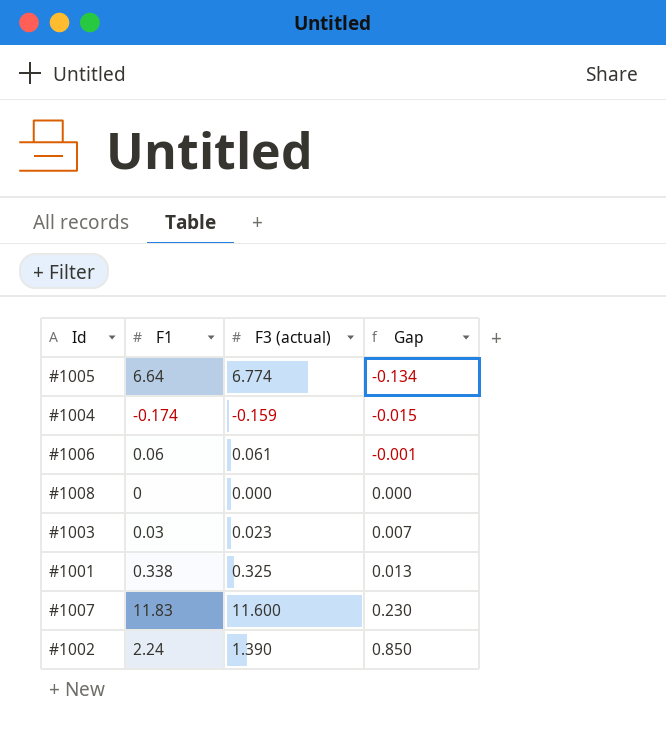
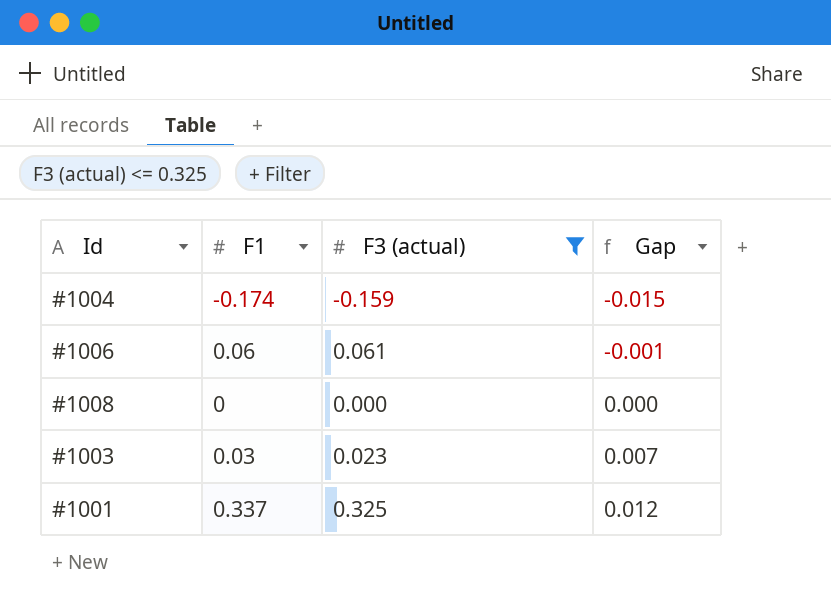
filter: none -> F3 (actual) <= 0.325
#1001 | F1: 0.338 -> 0.337
#1001 | Gap: 0.013 -> 0.012

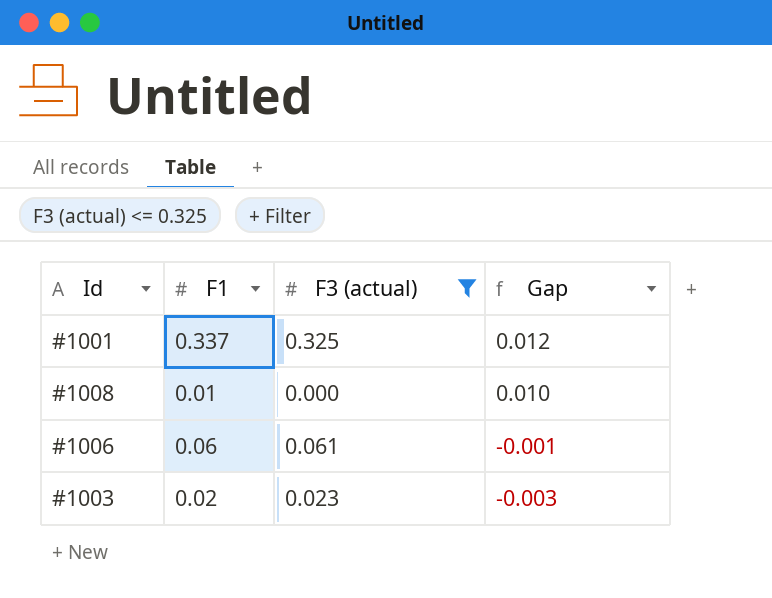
row order: Gap ascending -> Gap descending
row #1004: -0.174 | -0.159 | -0.015 -> none
#1008 | F1: 0 -> 0.01
#1008 | Gap: 0.000 -> 0.010
#1003 | F1: 0.03 -> 0.02
#1003 | Gap: 0.007 -> -0.003

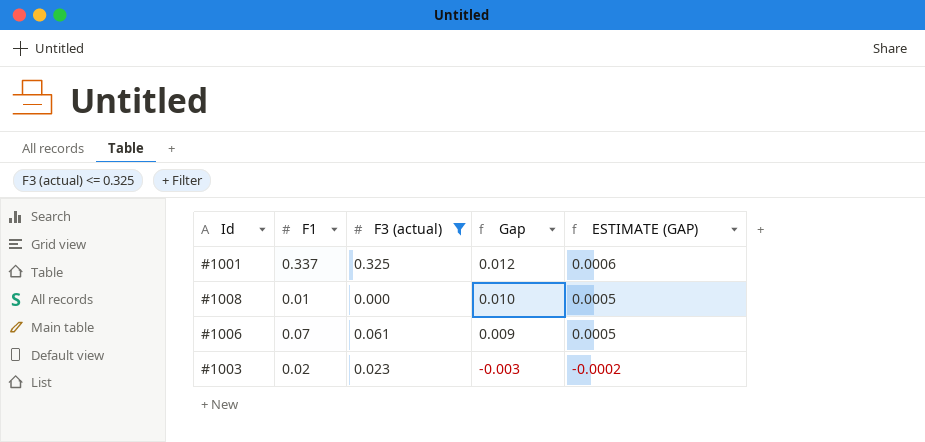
column ESTIMATE (GAP) | formula: none -> [Gap] * 0.05
#1006 | F1: 0.06 -> 0.07
#1006 | Gap: -0.001 -> 0.009

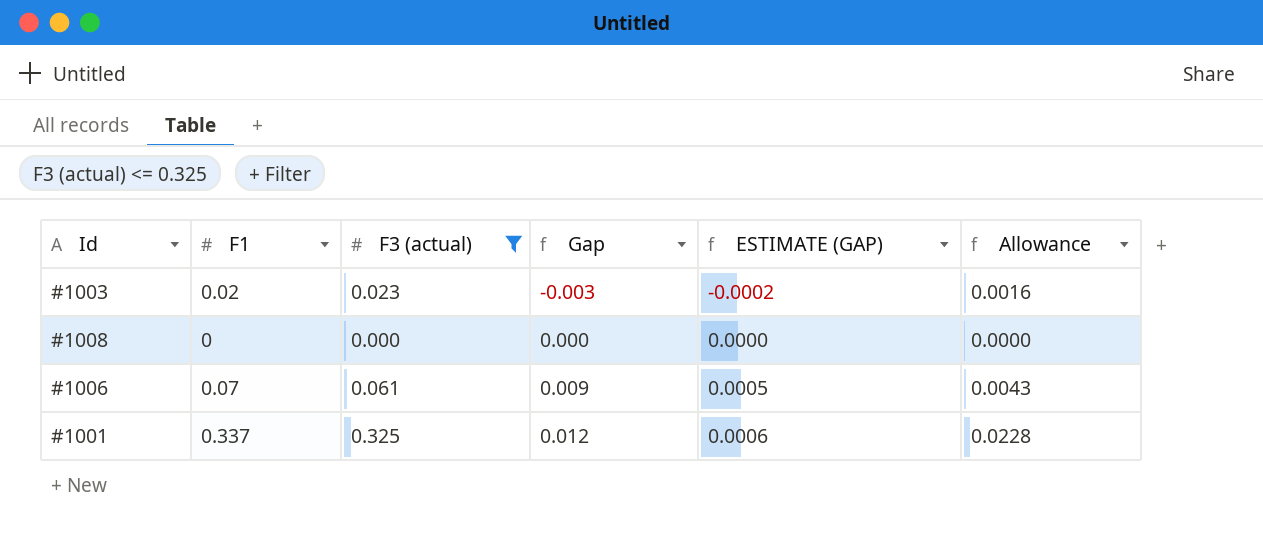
row order: Gap descending -> Gap ascending
column Allowance | formula: none -> [F3 (actual)] * 0.07
#1008 | F1: 0.01 -> 0
#1008 | Gap: 0.010 -> 0.000
#1008 | ESTIMATE (GAP): 0.0005 -> 0.0000

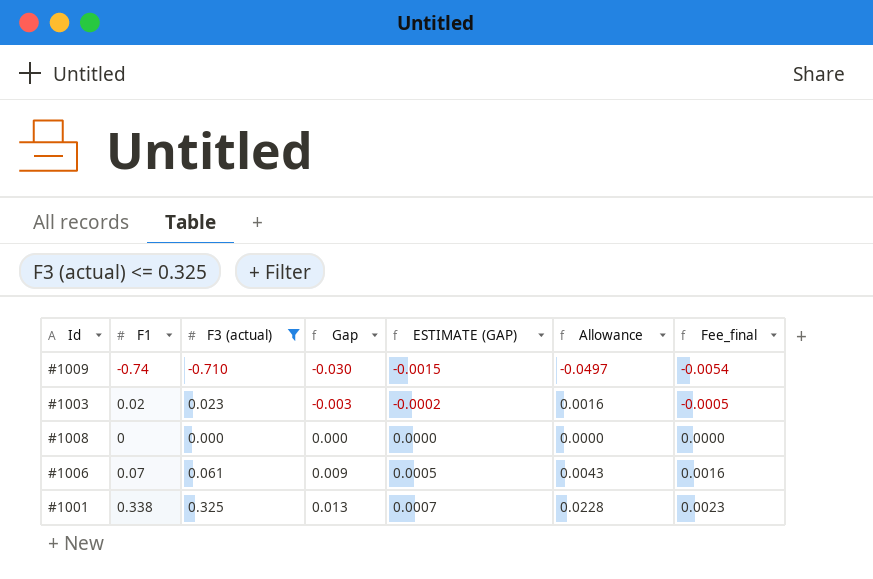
column Fee_final | formula: none -> [Gap] * 0.18
row #1009: none -> -0.74 | -0.710 | -0.030 | -0.0015 | -0.0497 | -0.0054
#1001 | F1: 0.337 -> 0.338
#1001 | Gap: 0.012 -> 0.013
#1001 | ESTIMATE (GAP): 0.0006 -> 0.0007

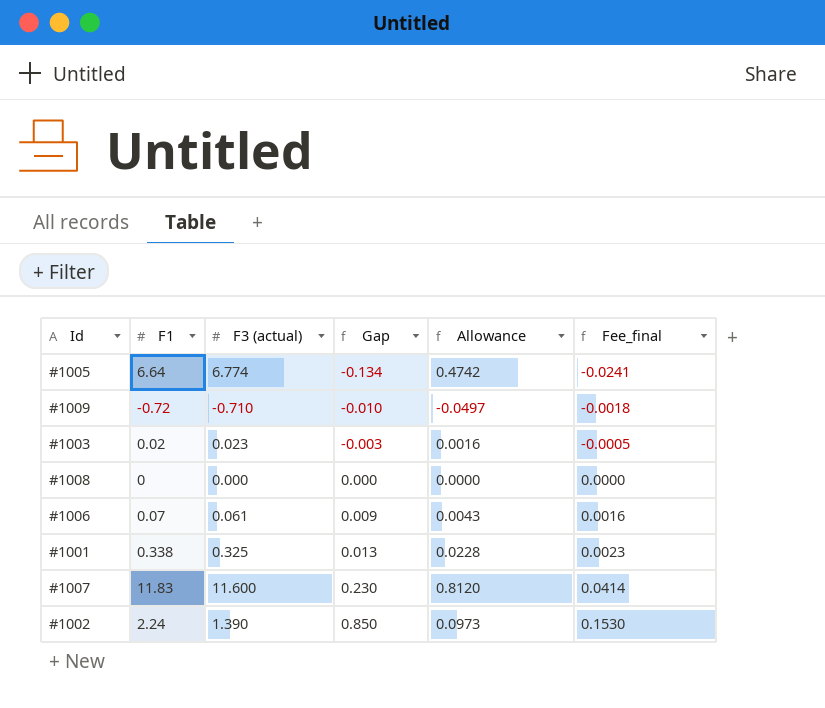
filter: F3 (actual) <= 0.325 -> none
column ESTIMATE (GAP) | formula: [Gap] * 0.05 -> none
#1009 | F1: -0.74 -> -0.72
#1009 | Gap: -0.030 -> -0.010
#1009 | Fee_final: -0.0054 -> -0.0018

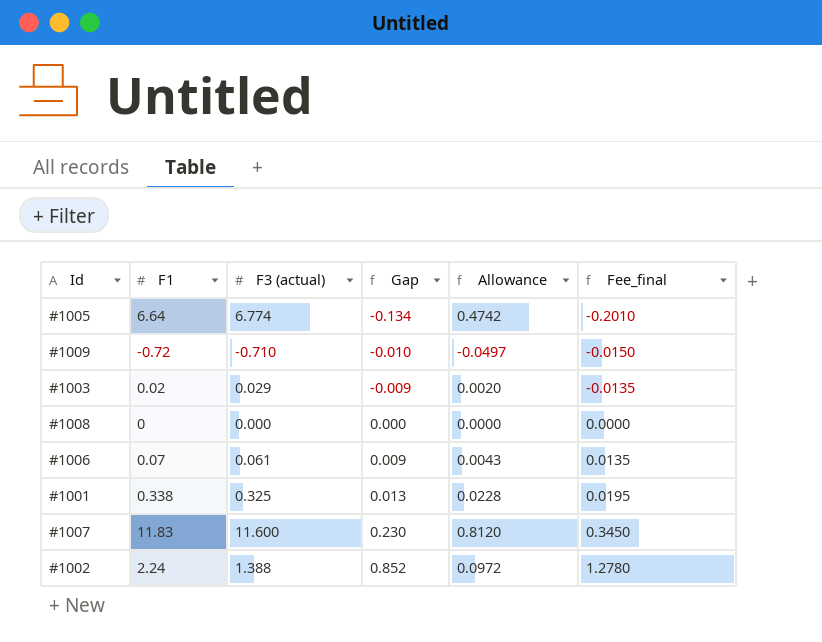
column Fee_final | formula: [Gap] * 0.18 -> [Gap] * 1.5
#1003 | F3 (actual): 0.023 -> 0.029
#1003 | Gap: -0.003 -> -0.009
#1003 | Allowance: 0.0016 -> 0.0020
#1002 | F3 (actual): 1.390 -> 1.388
#1002 | Gap: 0.850 -> 0.852
#1002 | Allowance: 0.0973 -> 0.0972

